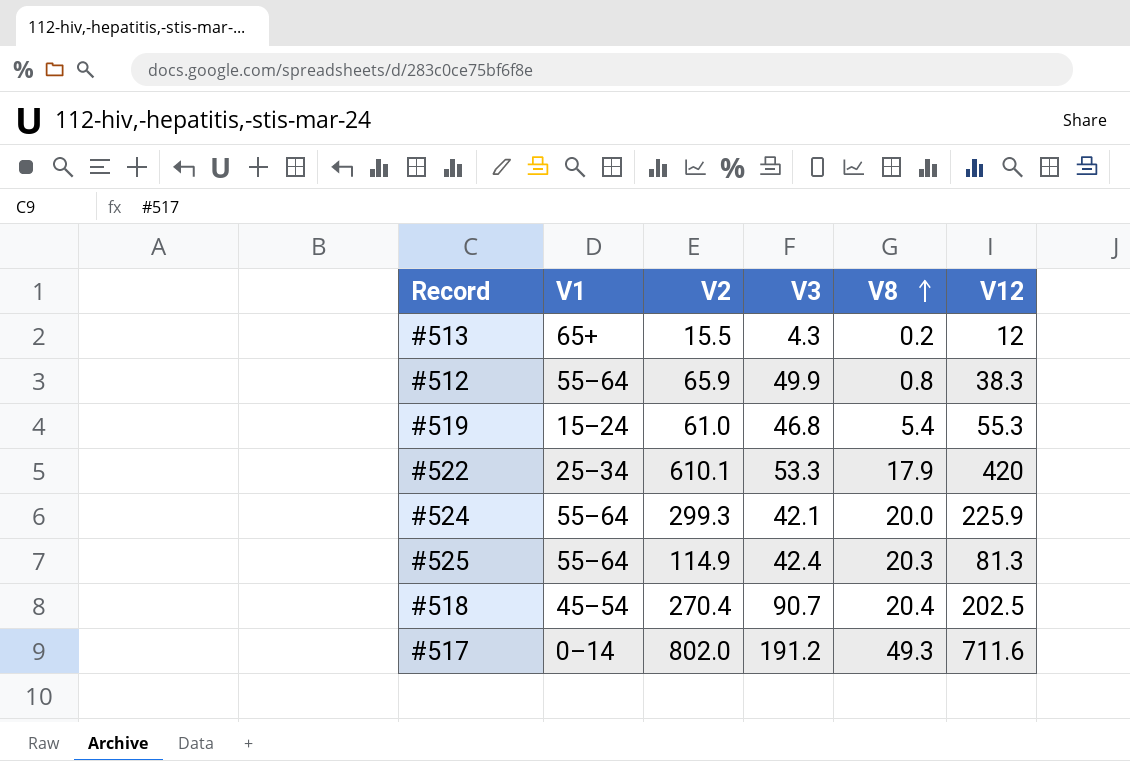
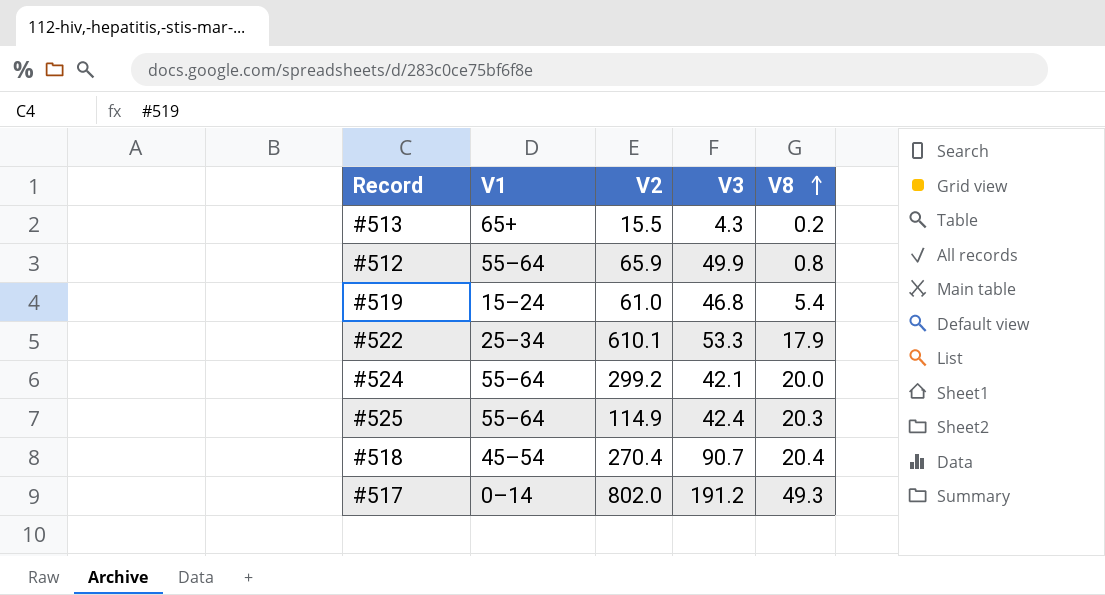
column V12 | position: 6 -> none
#524 | V2: 299.3 -> 299.2

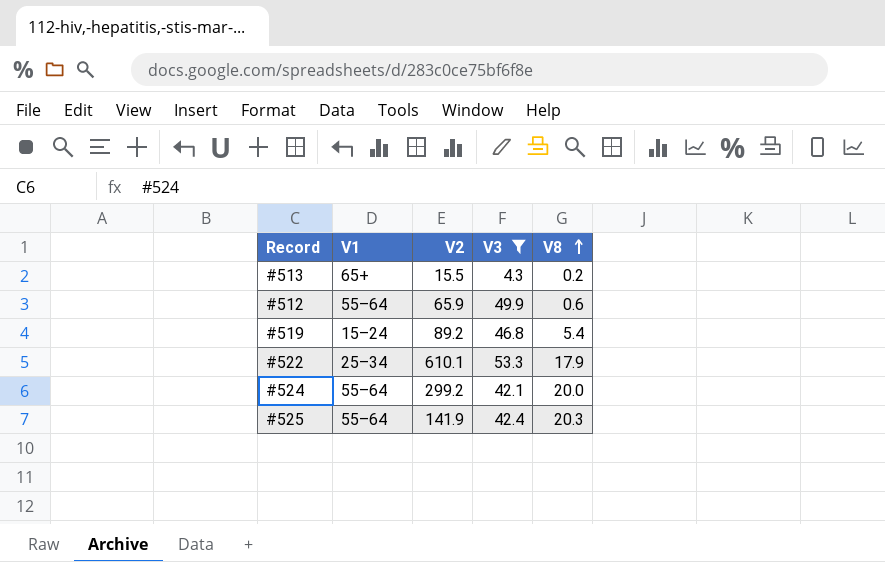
filter: none -> V3 <= 53.3
#512 | V8: 0.8 -> 0.6
#519 | V2: 61.0 -> 89.2
#525 | V2: 114.9 -> 141.9

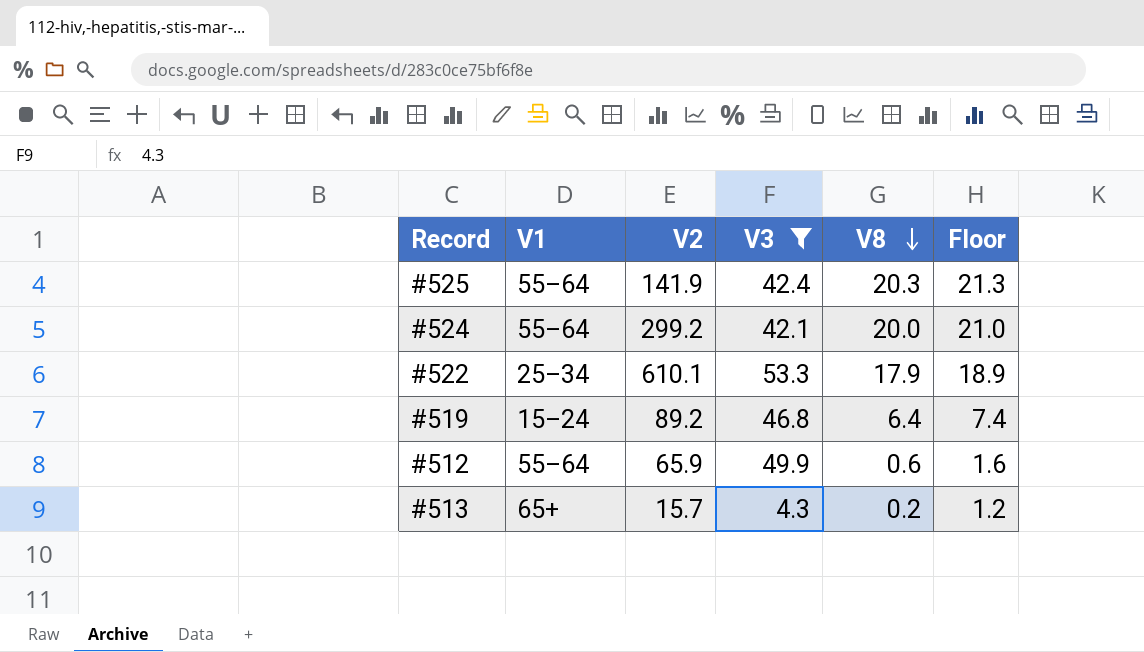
row order: V8 ascending -> V8 descending
column Floor | formula: none -> [V8] + 1
#519 | V8: 5.4 -> 6.4
#513 | V2: 15.5 -> 15.7

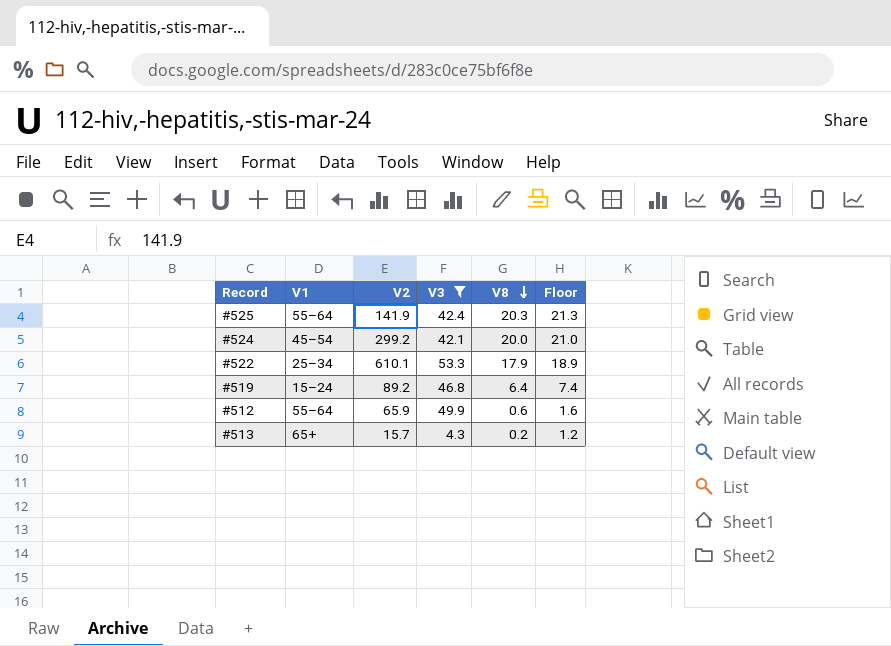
#524 | V1: 55–64 -> 45–54

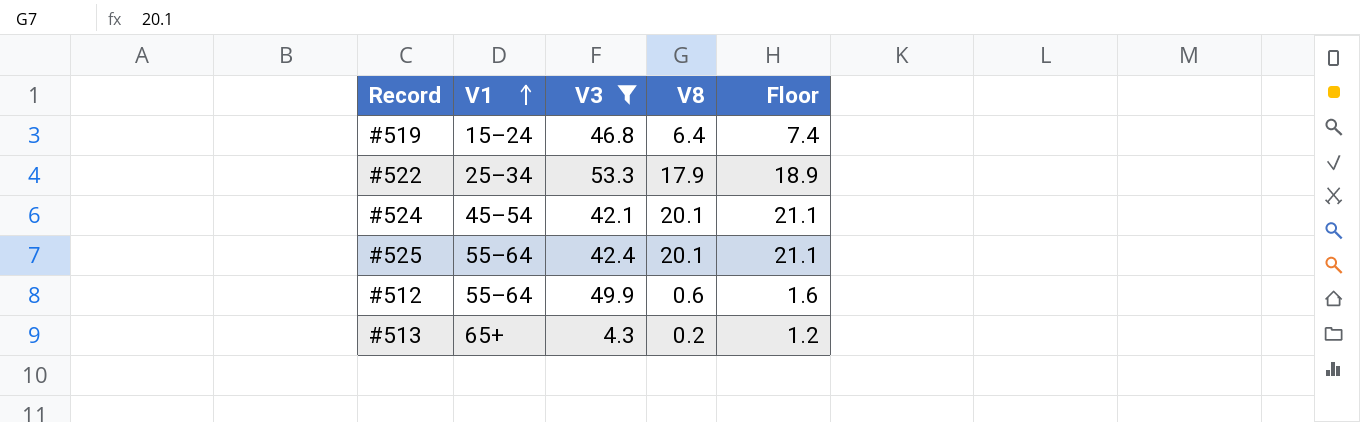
row order: V8 descending -> V1 ascending
column V2 | position: 3 -> none
#524 | V8: 20.0 -> 20.1
#524 | Floor: 21.0 -> 21.1
#525 | V8: 20.3 -> 20.1
#525 | Floor: 21.3 -> 21.1

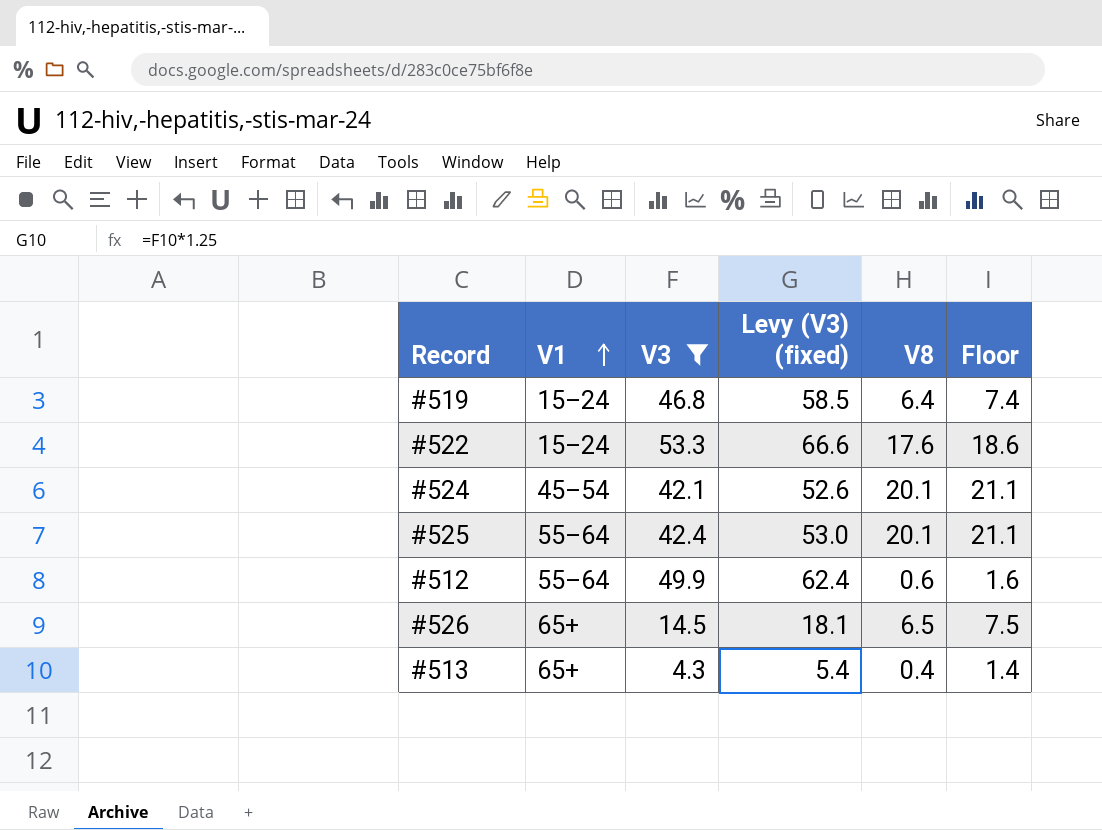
column Levy (V3) (fixed) | formula: none -> [V3] * 1.25
#522 | V1: 25–34 -> 15–24
#522 | V8: 17.9 -> 17.6
#522 | Floor: 18.9 -> 18.6
row #526: none -> 65+ | 14.5 | 18.1 | 6.5 | 7.5
#513 | V8: 0.2 -> 0.4
#513 | Floor: 1.2 -> 1.4

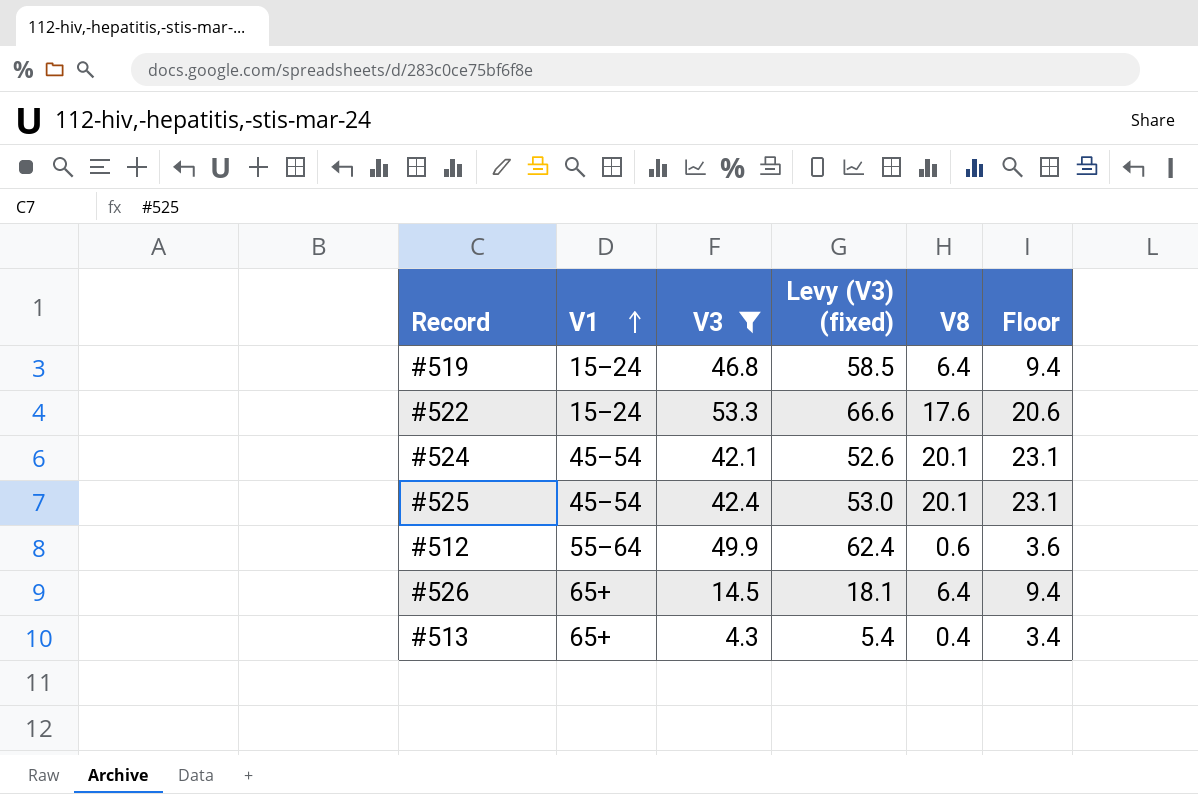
column Floor | formula: [V8] + 1 -> [V8] + 3
#525 | V1: 55–64 -> 45–54
#526 | V8: 6.5 -> 6.4

